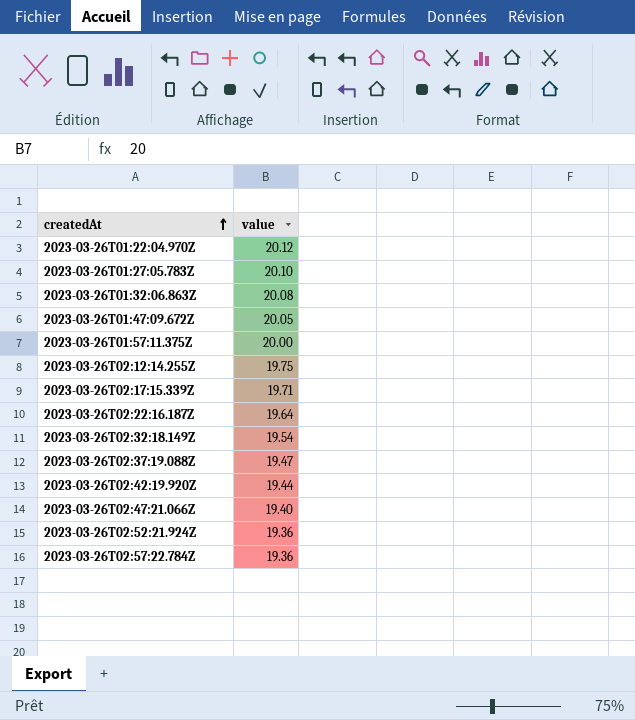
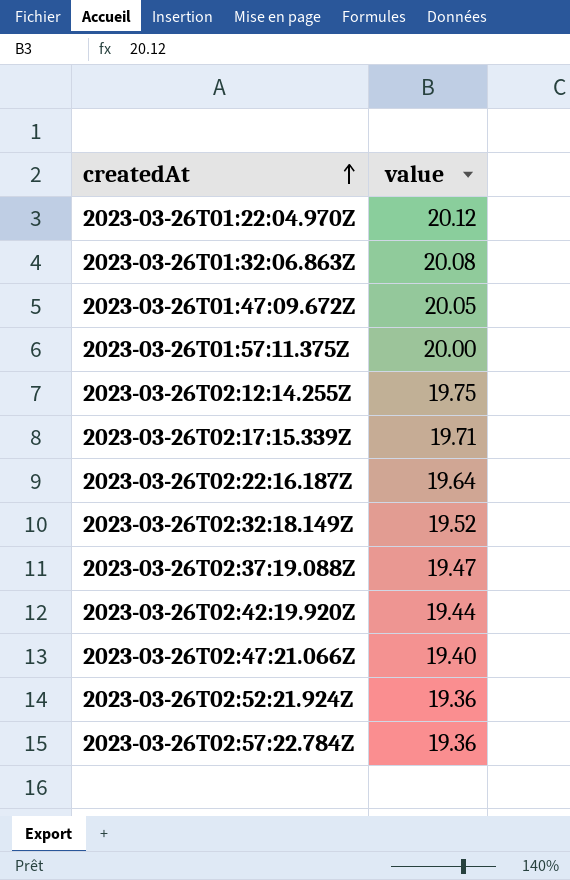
row 2023-03-26T01:27:05.783Z: 20.10 -> none
2023-03-26T02:32:18.149Z | value: 19.54 -> 19.52

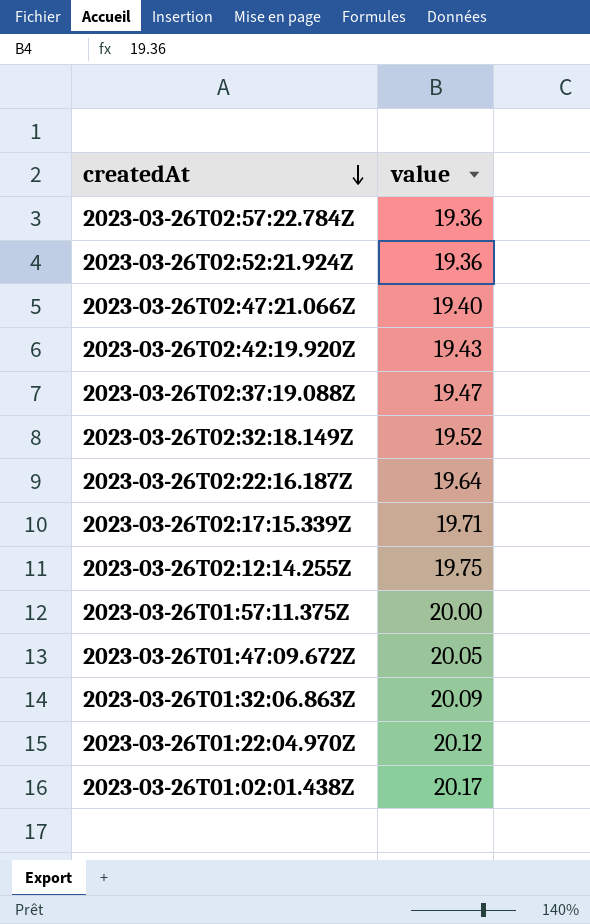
row order: createdAt ascending -> createdAt descending
2023-03-26T02:42:19.920Z | value: 19.44 -> 19.43
2023-03-26T01:32:06.863Z | value: 20.08 -> 20.09
row 2023-03-26T01:02:01.438Z: none -> 20.17

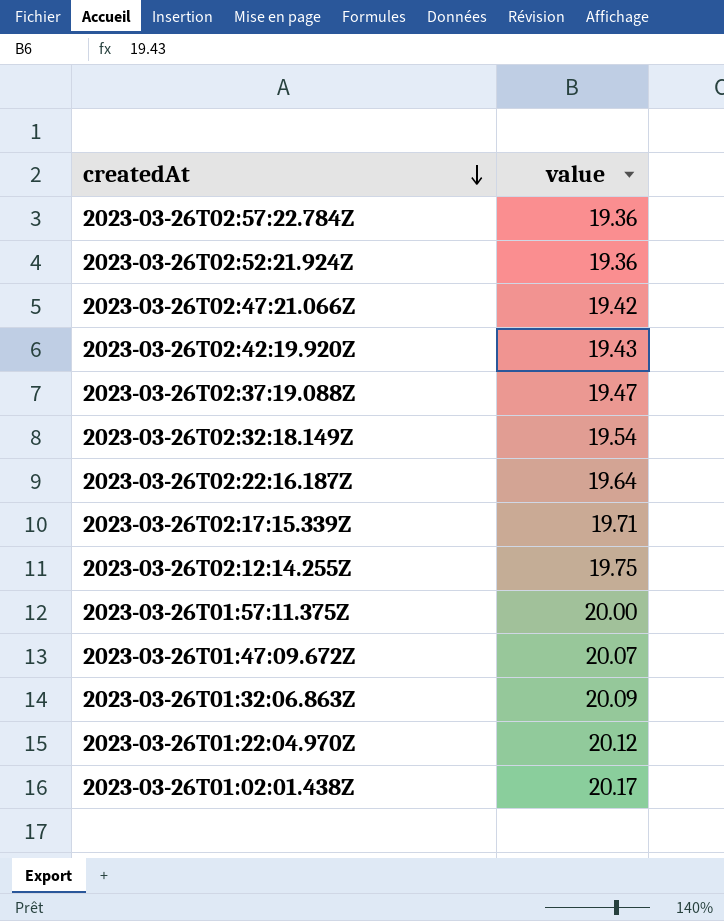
2023-03-26T02:47:21.066Z | value: 19.40 -> 19.42
2023-03-26T02:32:18.149Z | value: 19.52 -> 19.54
2023-03-26T01:47:09.672Z | value: 20.05 -> 20.07

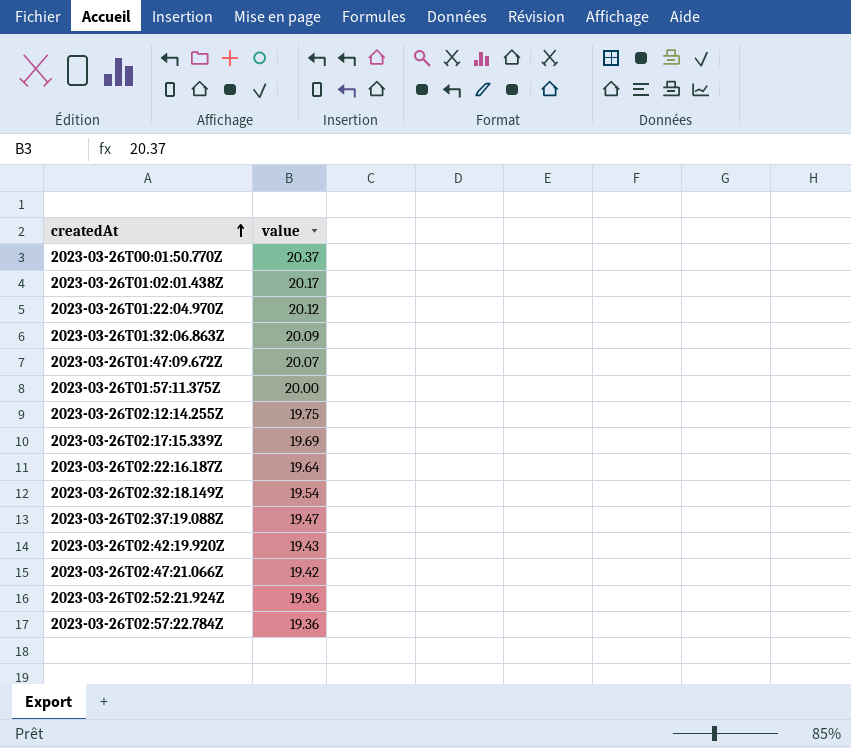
row order: createdAt descending -> createdAt ascending
row 2023-03-26T00:01:50.770Z: none -> 20.37
2023-03-26T02:17:15.339Z | value: 19.71 -> 19.69

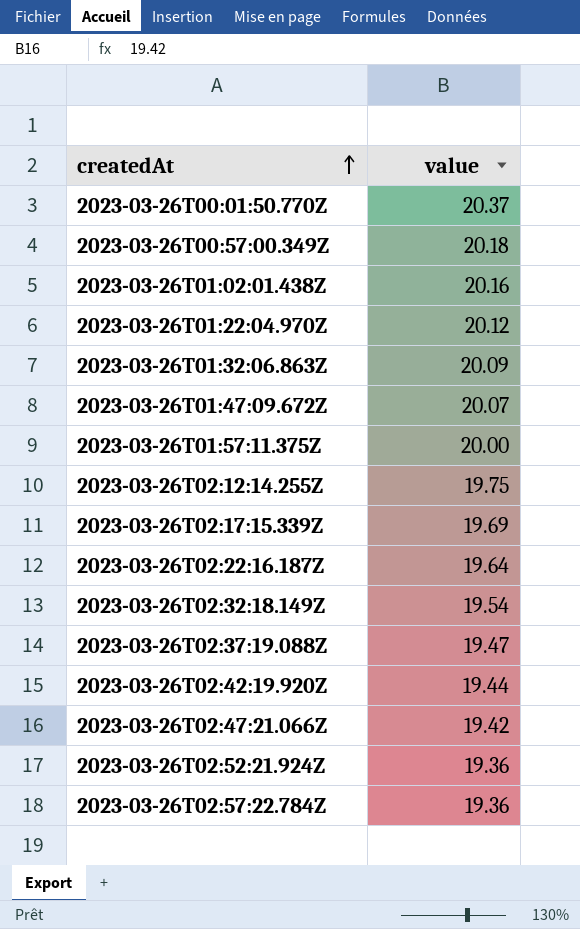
row 2023-03-26T00:57:00.349Z: none -> 20.18
2023-03-26T01:02:01.438Z | value: 20.17 -> 20.16
2023-03-26T02:42:19.920Z | value: 19.43 -> 19.44

